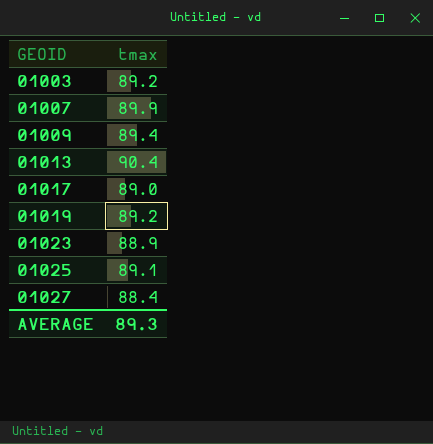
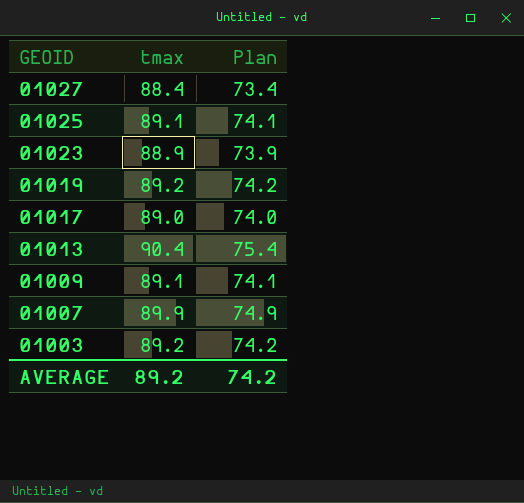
row order: GEOID ascending -> GEOID descending
column Plan | formula: none -> [tmax] - 15
01009 | tmax: 89.4 -> 89.1
AVERAGE | tmax: 89.3 -> 89.2

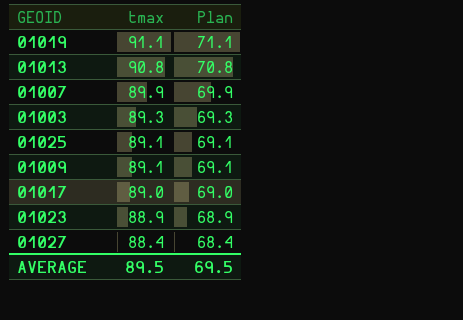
row order: GEOID descending -> tmax descending
column Plan | formula: [tmax] - 15 -> [tmax] - 20
01019 | tmax: 89.2 -> 91.1
01013 | tmax: 90.4 -> 90.8
01003 | tmax: 89.2 -> 89.3
AVERAGE | tmax: 89.2 -> 89.5
AVERAGE | Plan: 74.2 -> 69.5

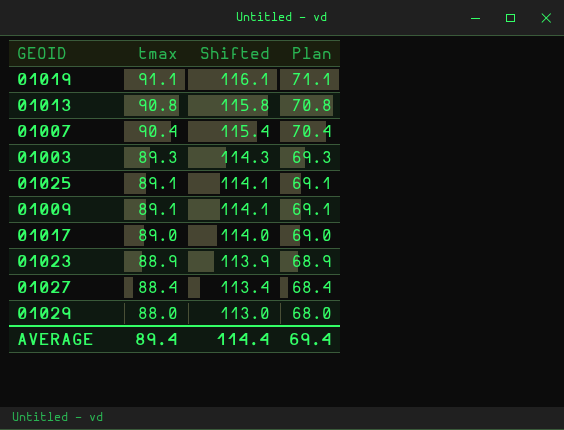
column Shifted | formula: none -> [tmax] + 25
01007 | tmax: 89.9 -> 90.4
01007 | Plan: 69.9 -> 70.4
row 01029: none -> 88.0 | 113.0 | 68.0
AVERAGE | tmax: 89.5 -> 89.4
AVERAGE | Plan: 69.5 -> 69.4

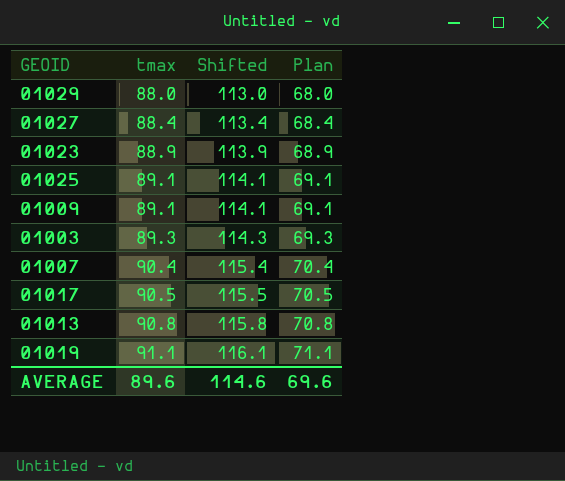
row order: tmax descending -> tmax ascending
01017 | tmax: 89.0 -> 90.5
01017 | Shifted: 114.0 -> 115.5
01017 | Plan: 69.0 -> 70.5
AVERAGE | tmax: 89.4 -> 89.6
AVERAGE | Shifted: 114.4 -> 114.6
AVERAGE | Plan: 69.4 -> 69.6

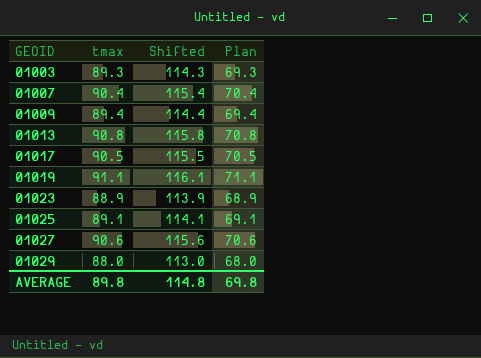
row order: tmax ascending -> GEOID ascending
01009 | tmax: 89.1 -> 89.4
01009 | Shifted: 114.1 -> 114.4
01009 | Plan: 69.1 -> 69.4
01027 | tmax: 88.4 -> 90.6
01027 | Shifted: 113.4 -> 115.6
01027 | Plan: 68.4 -> 70.6
AVERAGE | tmax: 89.6 -> 89.8
AVERAGE | Shifted: 114.6 -> 114.8
AVERAGE | Plan: 69.6 -> 69.8

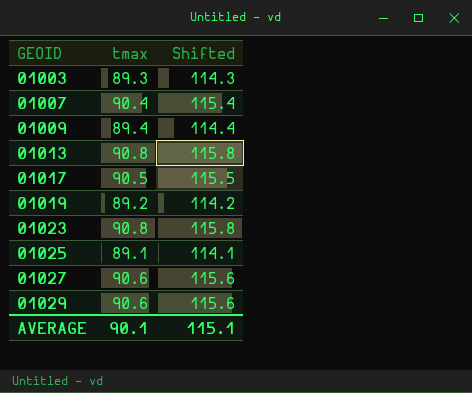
column Plan | formula: [tmax] - 20 -> none
01019 | tmax: 91.1 -> 89.2
01019 | Shifted: 116.1 -> 114.2
01023 | tmax: 88.9 -> 90.8
01023 | Shifted: 113.9 -> 115.8
01029 | tmax: 88.0 -> 90.6
01029 | Shifted: 113.0 -> 115.6
AVERAGE | tmax: 89.8 -> 90.1
AVERAGE | Shifted: 114.8 -> 115.1

